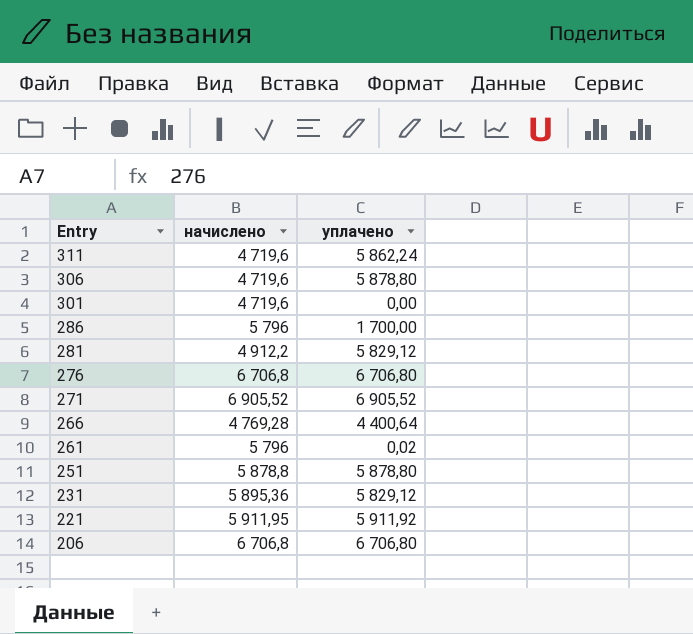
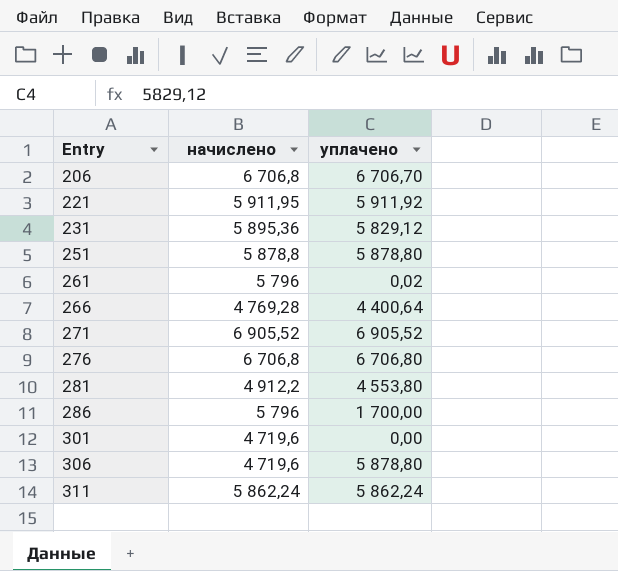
row order: Entry descending -> Entry ascending
206 | уплачено: 6 706,80 -> 6 706,70
281 | уплачено: 5 829,12 -> 4 553,80
311 | начислено: 4 719,6 -> 5 862,24

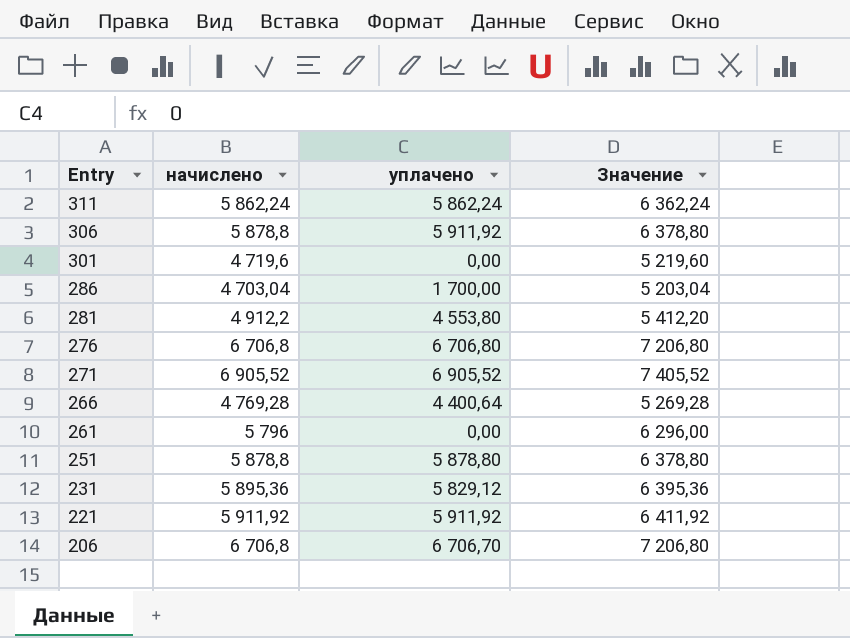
row order: Entry ascending -> Entry descending
column Значение | formula: none -> [начислено] + 500
306 | начислено: 4 719,6 -> 5 878,8
306 | уплачено: 5 878,80 -> 5 911,92
286 | начислено: 5 796 -> 4 703,04
261 | уплачено: 0,02 -> 0,00
221 | начислено: 5 911,95 -> 5 911,92

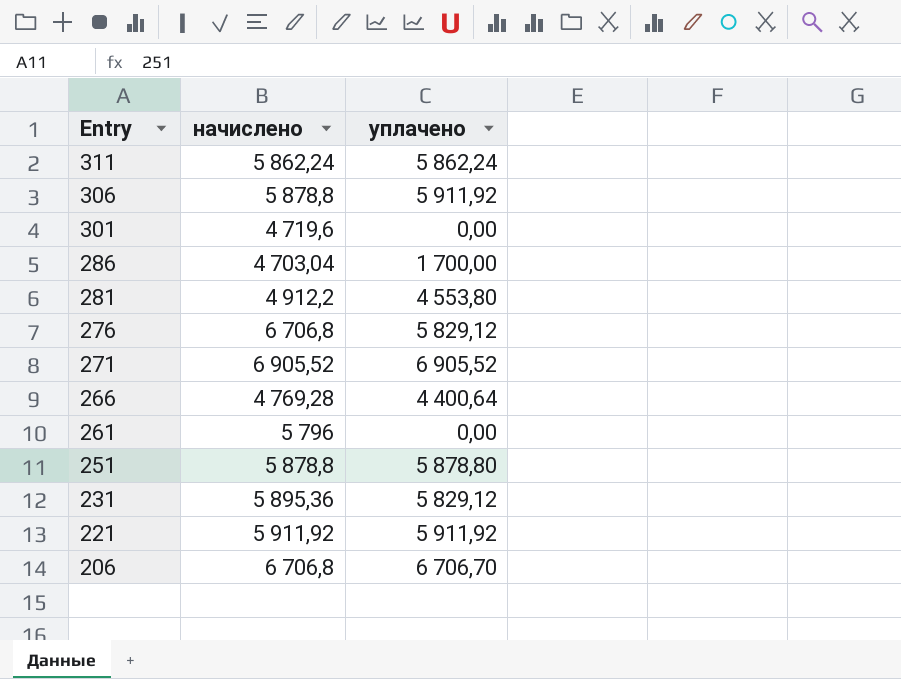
column Значение | formula: [начислено] + 500 -> none
276 | уплачено: 6 706,80 -> 5 829,12

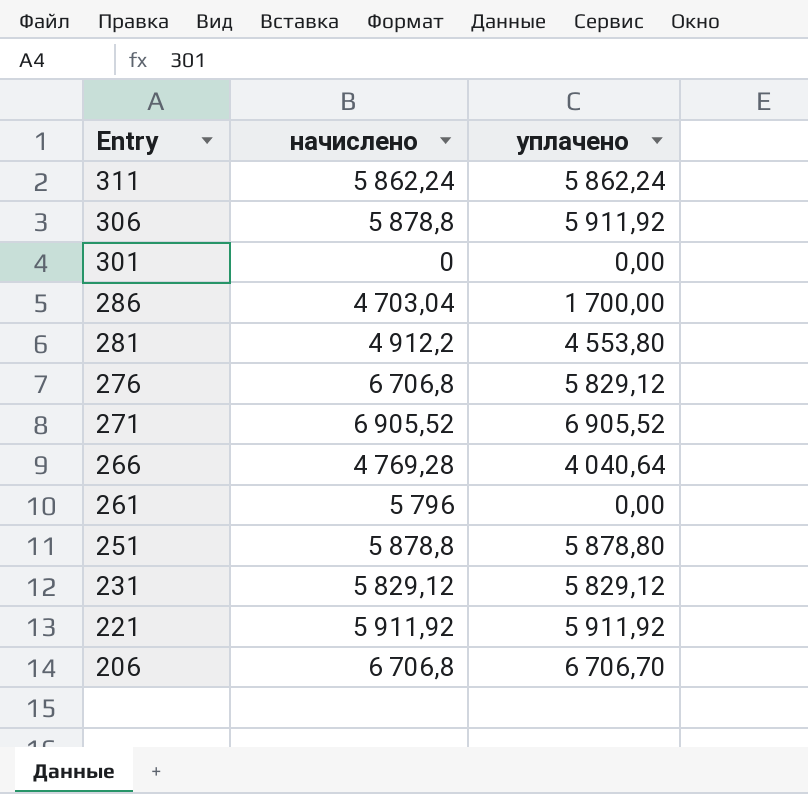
301 | начислено: 4 719,6 -> 0
266 | уплачено: 4 400,64 -> 4 040,64
231 | начислено: 5 895,36 -> 5 829,12

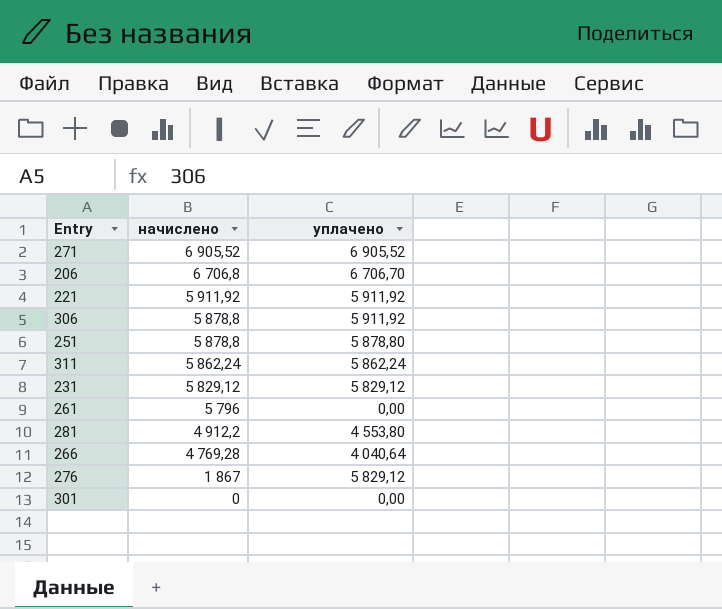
row order: Entry descending -> начислено descending
row 286: 4 703,04 | 1 700,00 -> none
276 | начислено: 6 706,8 -> 1 867

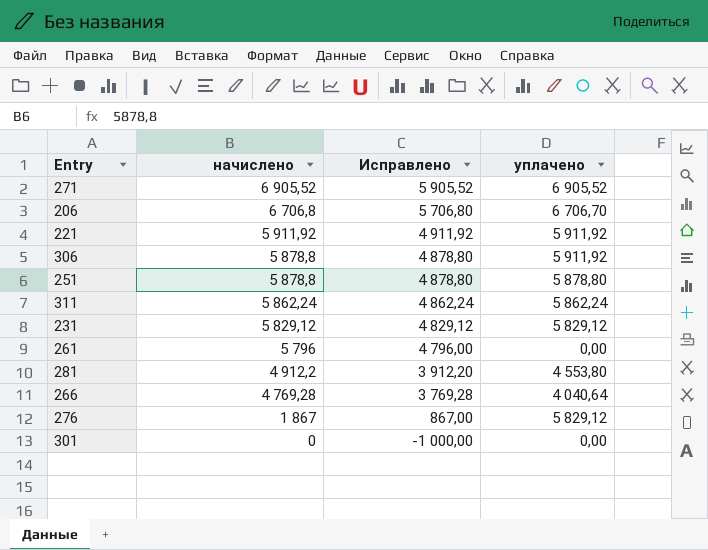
column Исправлено | formula: none -> [начислено] - 1000

